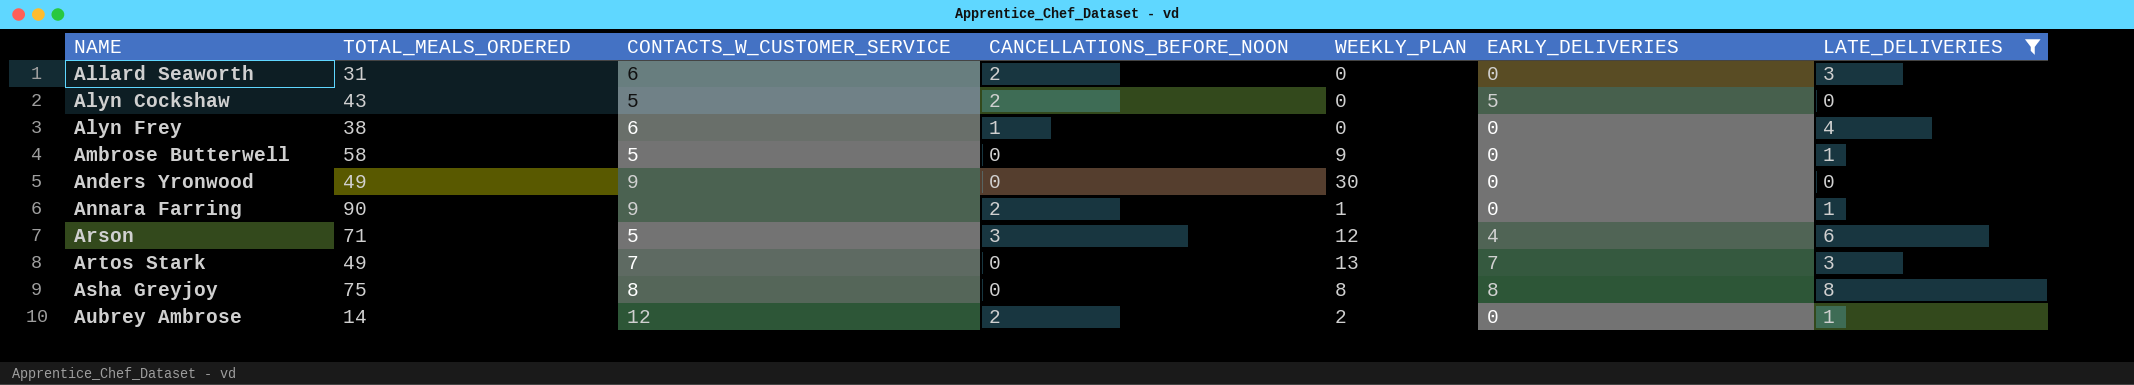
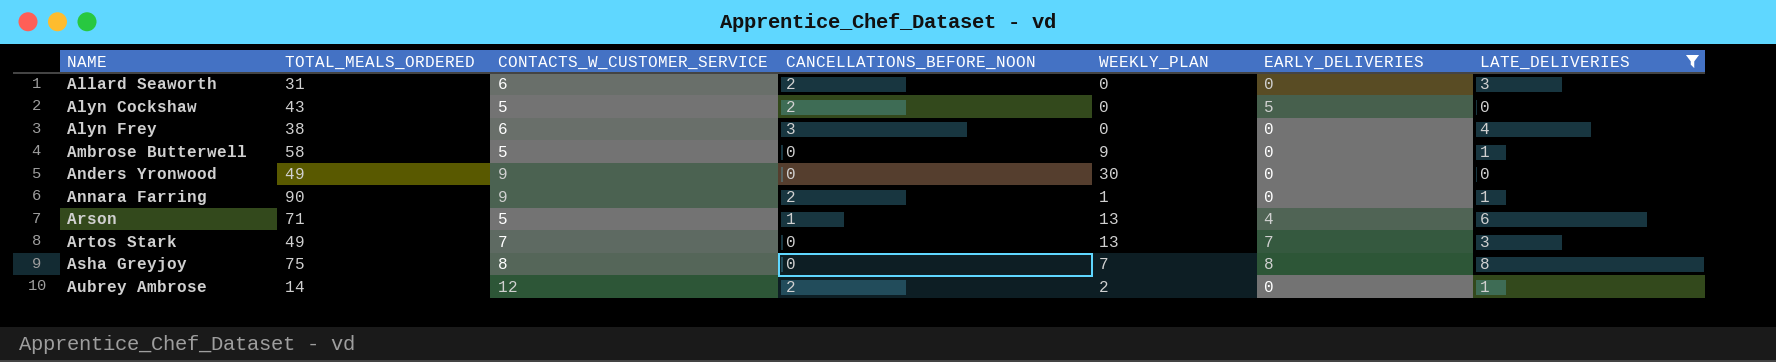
Alyn Frey | CANCELLATIONS_BEFORE_NOON: 1 -> 3
Arson | CANCELLATIONS_BEFORE_NOON: 3 -> 1
Arson | WEEKLY_PLAN: 12 -> 13
Asha Greyjoy | WEEKLY_PLAN: 8 -> 7

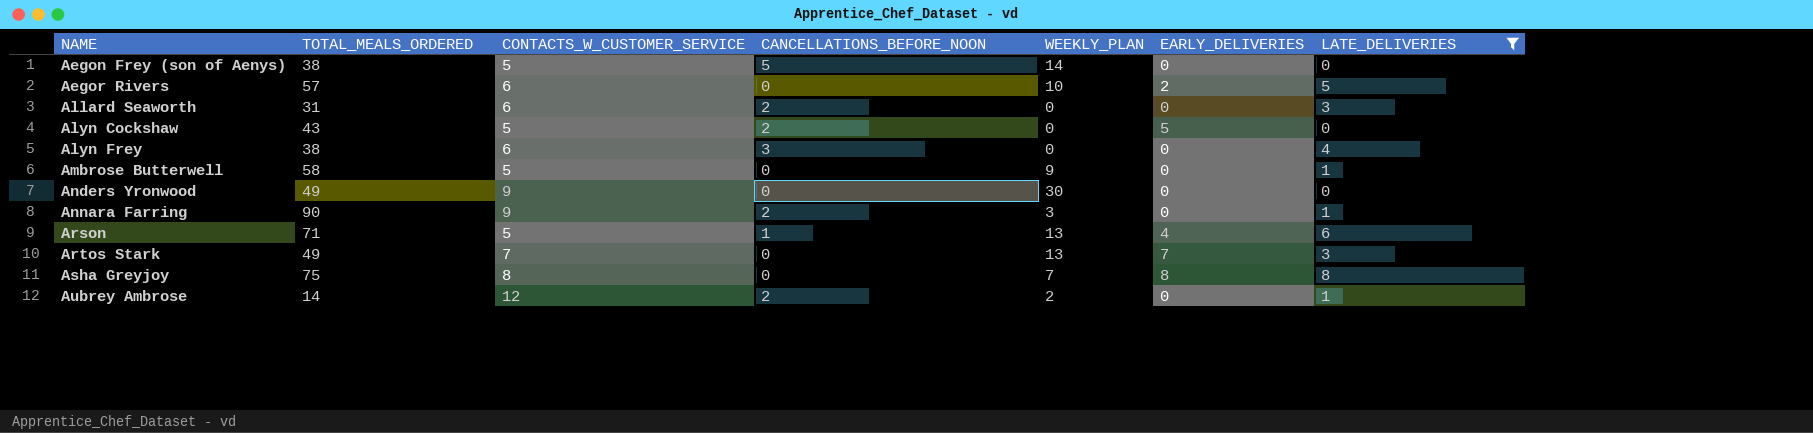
row Aegon Frey (son of Aenys): none -> 38 | 5 | 5 | 14 | 0 | 0
row Aegor Rivers: none -> 57 | 6 | 0 | 10 | 2 | 5
Annara Farring | WEEKLY_PLAN: 1 -> 3

